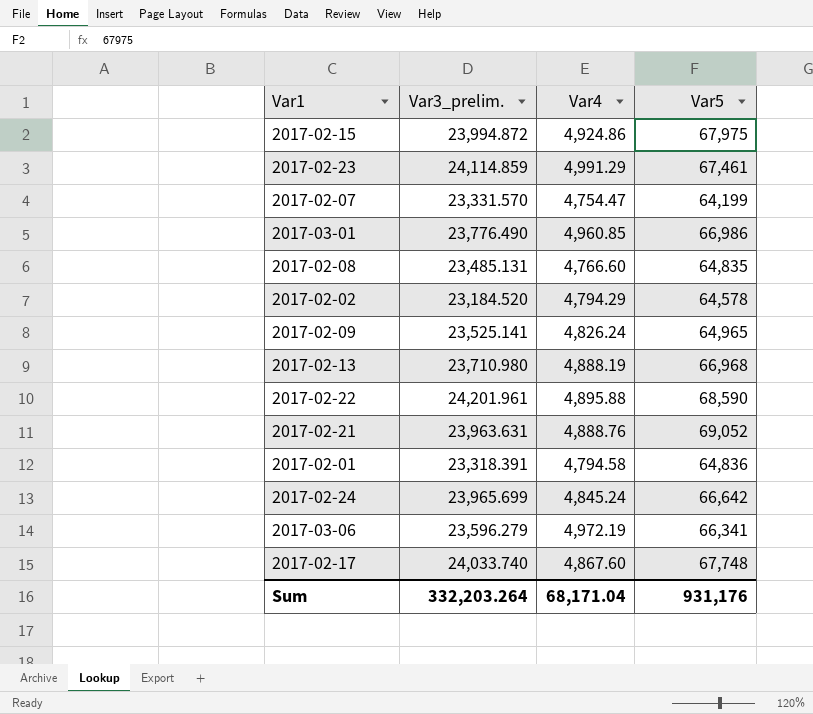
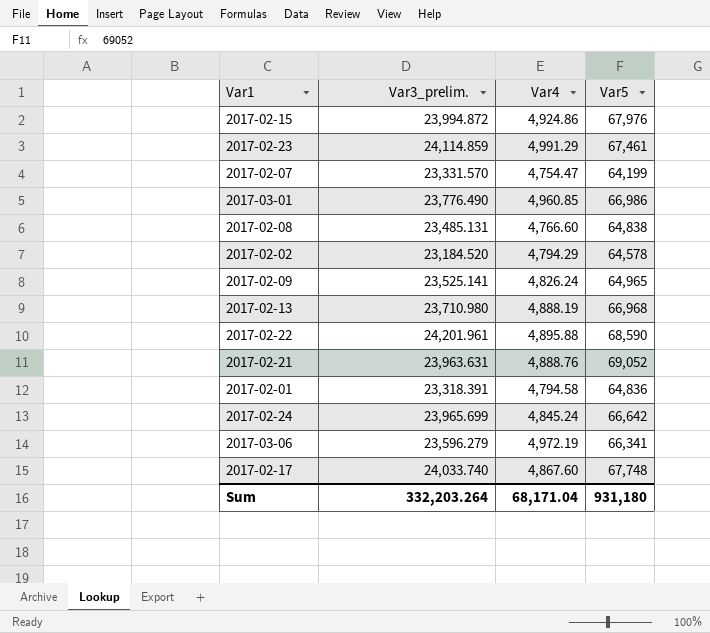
2017-02-15 | Var5: 67,975 -> 67,976
2017-02-08 | Var5: 64,835 -> 64,838
Sum | Var5: 931,176 -> 931,180

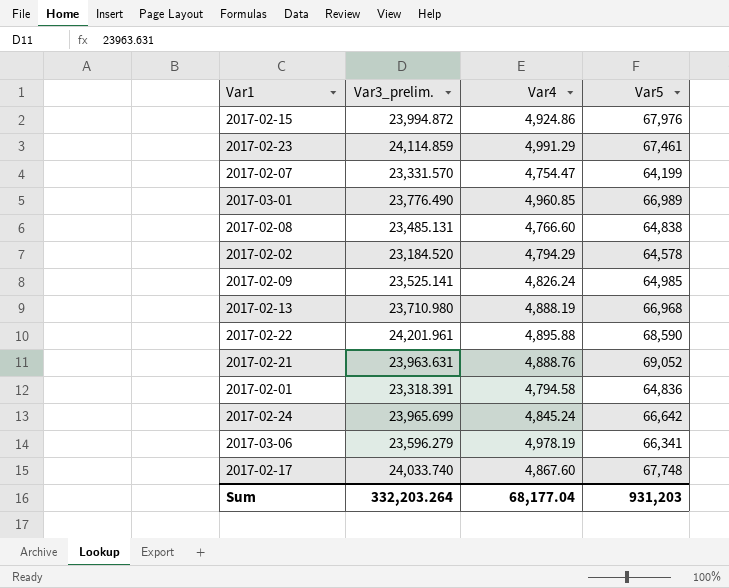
2017-03-01 | Var5: 66,986 -> 66,989
2017-02-09 | Var5: 64,965 -> 64,985
2017-03-06 | Var4: 4,972.19 -> 4,978.19
Sum | Var4: 68,171.04 -> 68,177.04
Sum | Var5: 931,180 -> 931,203

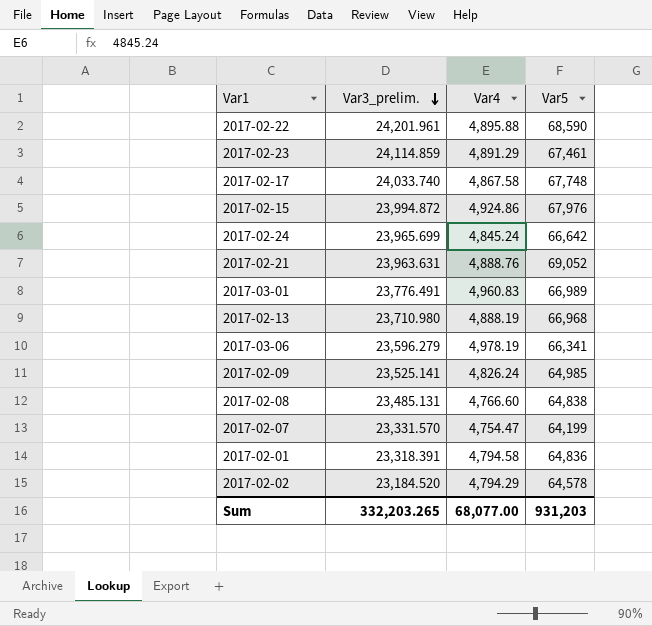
row order: none -> Var3_prelim. descending
2017-02-23 | Var4: 4,991.29 -> 4,891.29
2017-02-17 | Var4: 4,867.60 -> 4,867.58
2017-03-01 | Var3_prelim.: 23,776.490 -> 23,776.491
2017-03-01 | Var4: 4,960.85 -> 4,960.83
Sum | Var3_prelim.: 332,203.264 -> 332,203.265
Sum | Var4: 68,177.04 -> 68,077.00

